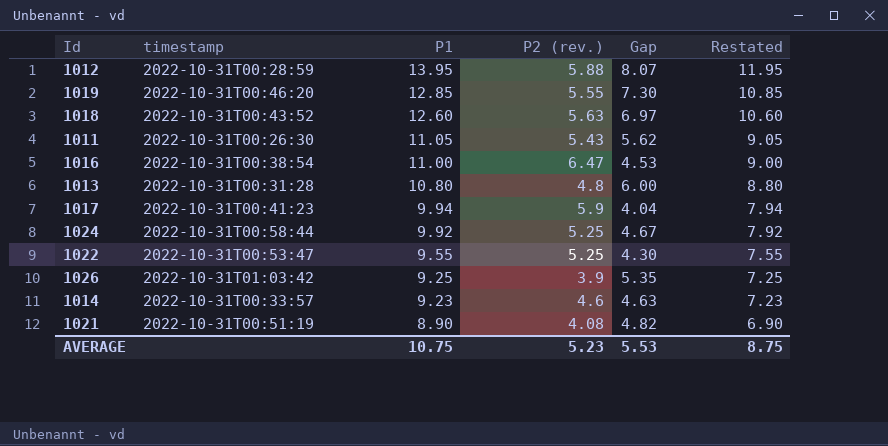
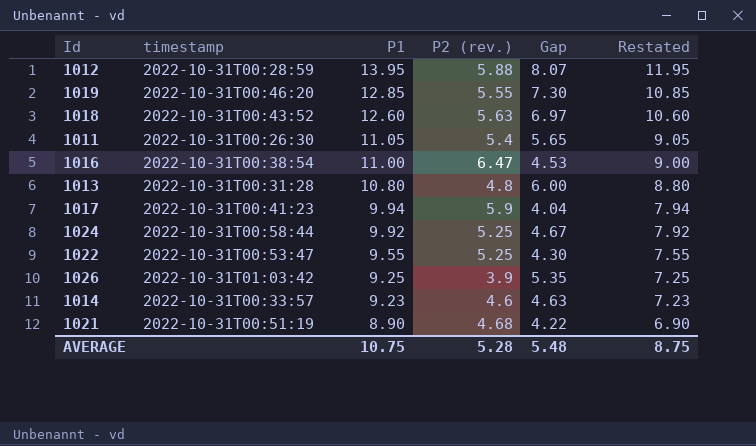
1011 | P2 (rev.): 5.43 -> 5.4
1011 | Gap: 5.62 -> 5.65
1021 | P2 (rev.): 4.08 -> 4.68
1021 | Gap: 4.82 -> 4.22
AVERAGE | P2 (rev.): 5.23 -> 5.28
AVERAGE | Gap: 5.53 -> 5.48

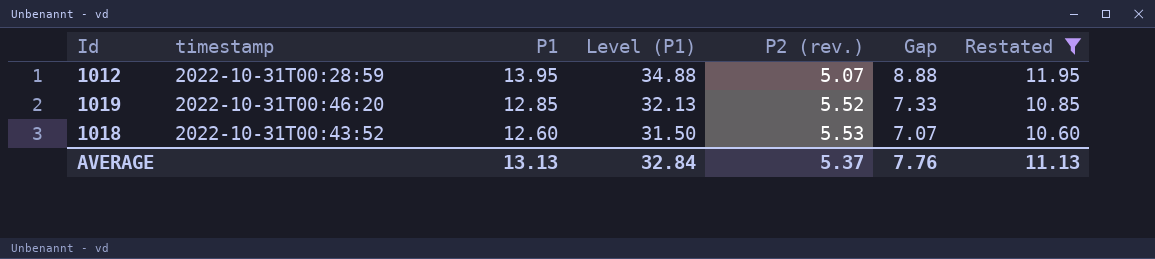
filter: none -> Restated >= 10.60
column Level (P1) | formula: none -> [P1] * 2.5
1012 | P2 (rev.): 5.88 -> 5.07
1012 | Gap: 8.07 -> 8.88
1019 | P2 (rev.): 5.55 -> 5.52
1019 | Gap: 7.30 -> 7.33
1018 | P2 (rev.): 5.63 -> 5.53
1018 | Gap: 6.97 -> 7.07
AVERAGE | P1: 10.75 -> 13.13
AVERAGE | P2 (rev.): 5.28 -> 5.37
AVERAGE | Gap: 5.48 -> 7.76
AVERAGE | Restated: 8.75 -> 11.13

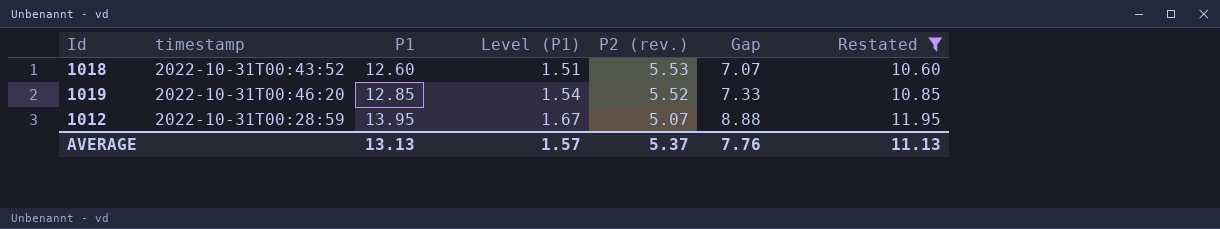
row order: P1 descending -> P1 ascending
column Level (P1) | formula: [P1] * 2.5 -> [P1] * 0.12
AVERAGE | Level (P1): 32.84 -> 1.57

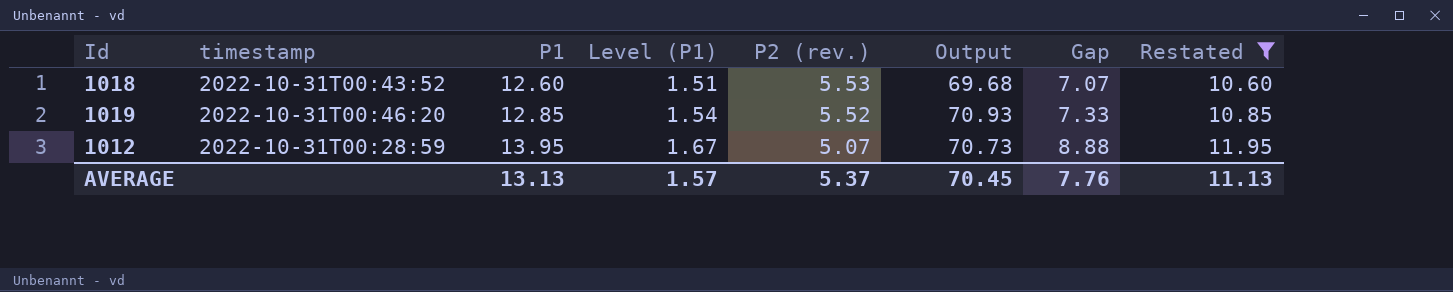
column Output | formula: none -> [P1] * [P2 (rev.)]

